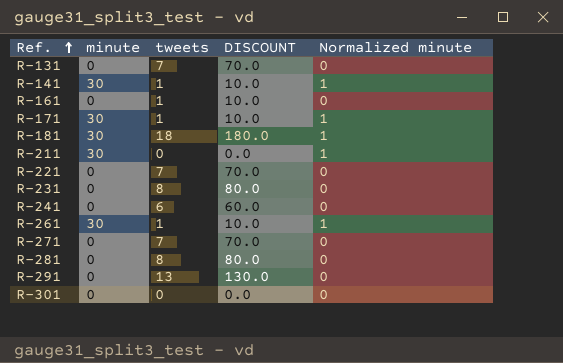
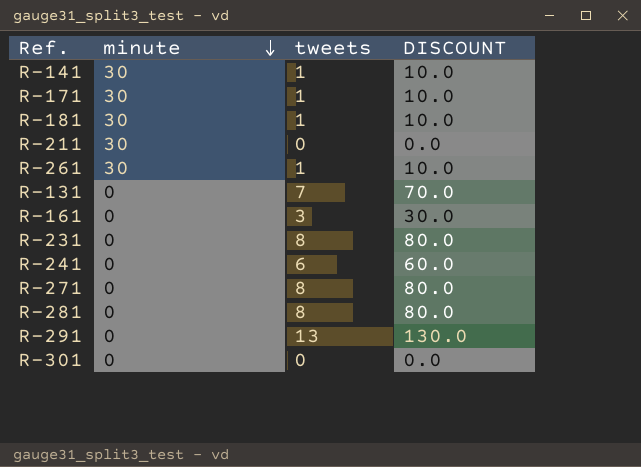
row order: Ref. ascending -> minute descending
column Normalized minute | position: 5 -> none
row R-221: 0 | 7 | 70.0 | 0 -> none
R-181 | tweets: 18 -> 1
R-181 | DISCOUNT: 180.0 -> 10.0
R-161 | tweets: 1 -> 3
R-161 | DISCOUNT: 10.0 -> 30.0
R-271 | tweets: 7 -> 8
R-271 | DISCOUNT: 70.0 -> 80.0

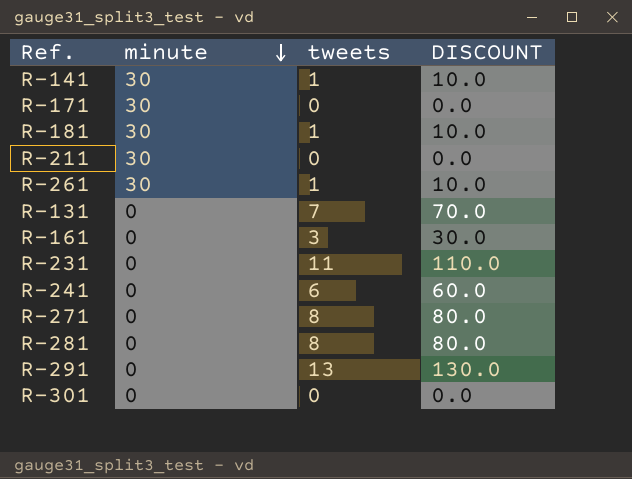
R-171 | tweets: 1 -> 0
R-171 | DISCOUNT: 10.0 -> 0.0
R-231 | tweets: 8 -> 11
R-231 | DISCOUNT: 80.0 -> 110.0

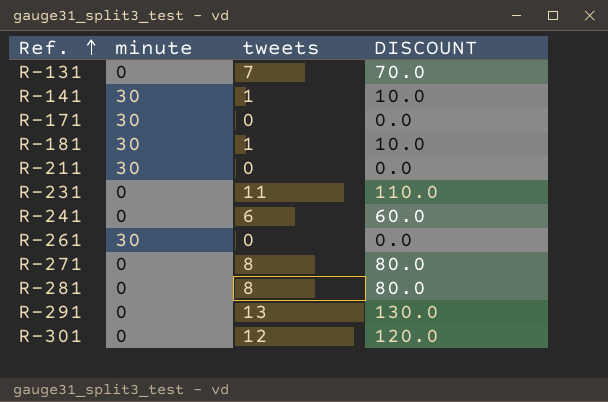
row order: minute descending -> Ref. ascending
row R-161: 0 | 3 | 30.0 -> none
R-261 | tweets: 1 -> 0
R-261 | DISCOUNT: 10.0 -> 0.0
R-301 | tweets: 0 -> 12
R-301 | DISCOUNT: 0.0 -> 120.0

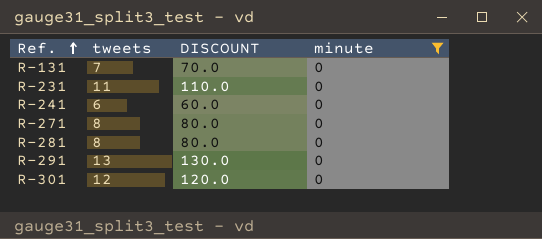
filter: none -> minute = 0
column minute | position: 2 -> 4

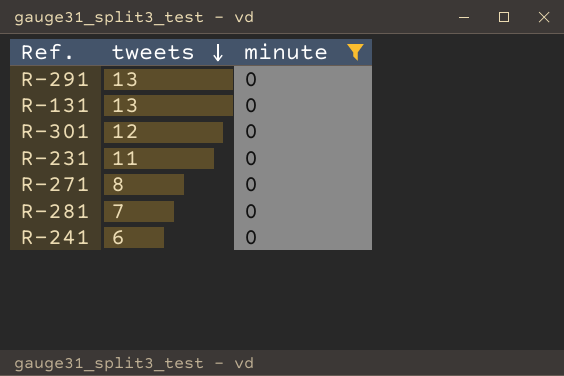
row order: Ref. ascending -> tweets descending
column DISCOUNT | formula: [tweets] * 10 -> none
R-131 | tweets: 7 -> 13
R-281 | tweets: 8 -> 7

